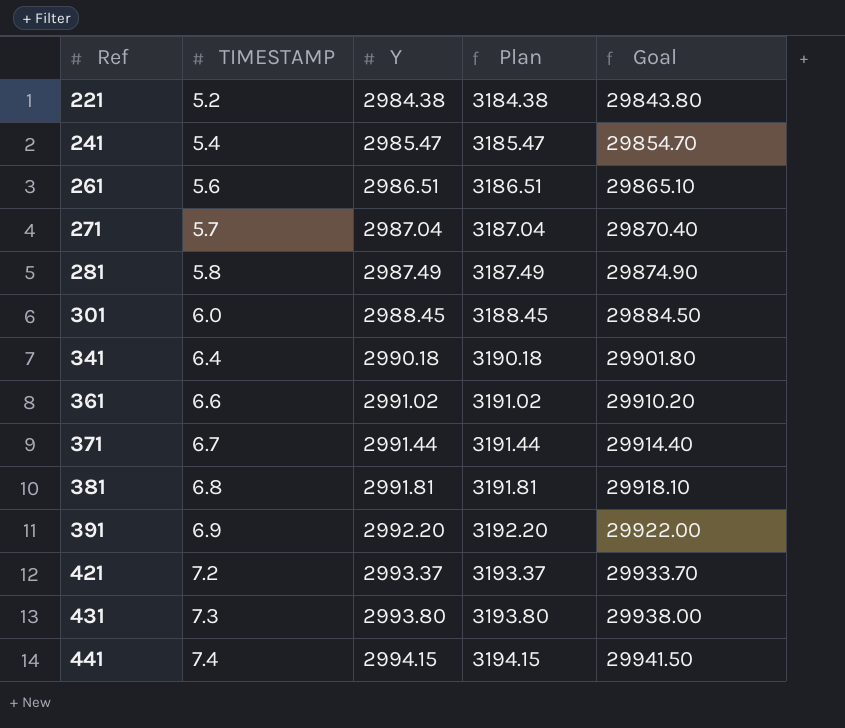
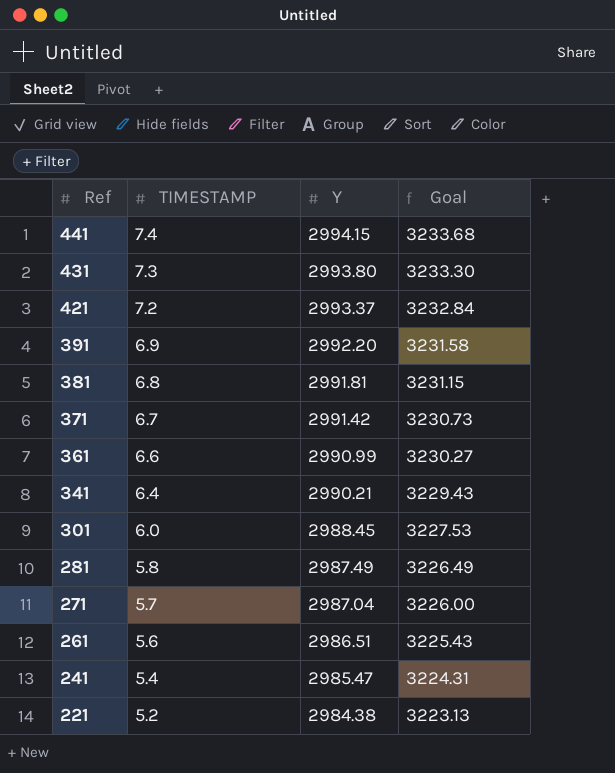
row order: Ref ascending -> Ref descending
column Plan | formula: [Y] + 200 -> none
column Goal | formula: [Y] * 10 -> [Y] * 1.08
371 | Y: 2991.44 -> 2991.42
361 | Y: 2991.02 -> 2990.99
341 | Y: 2990.18 -> 2990.21

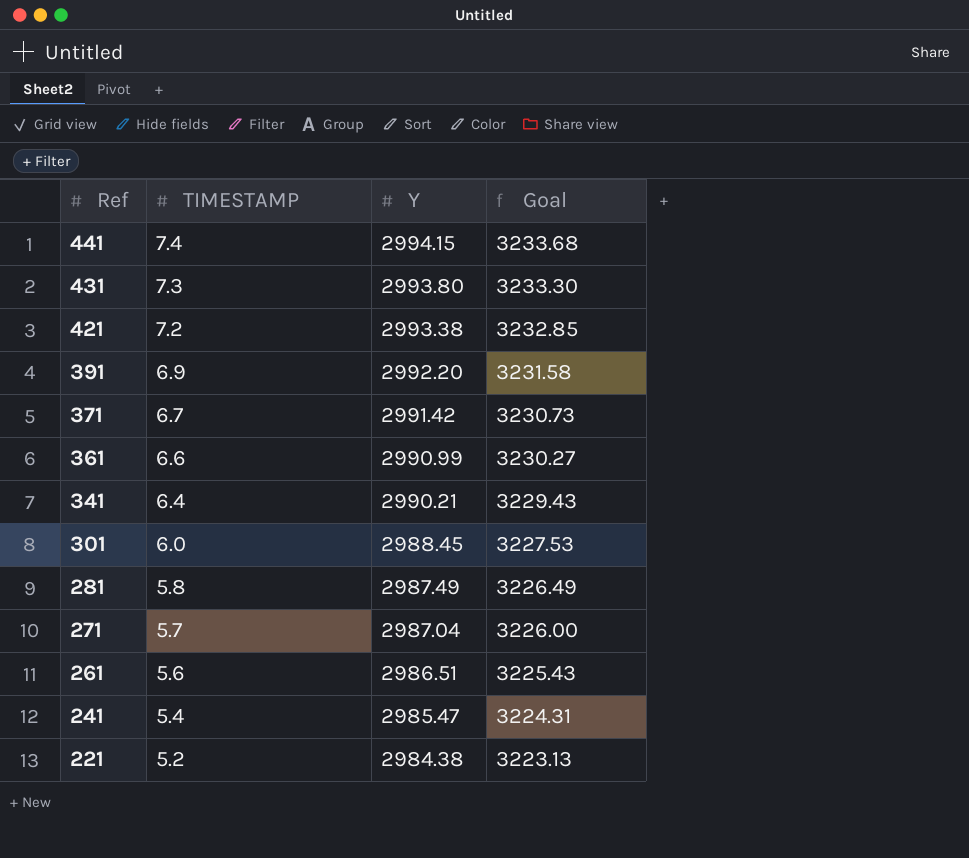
row 381: 6.8 | 2991.81 | 3231.15 -> none
421 | Y: 2993.37 -> 2993.38
421 | Goal: 3232.84 -> 3232.85

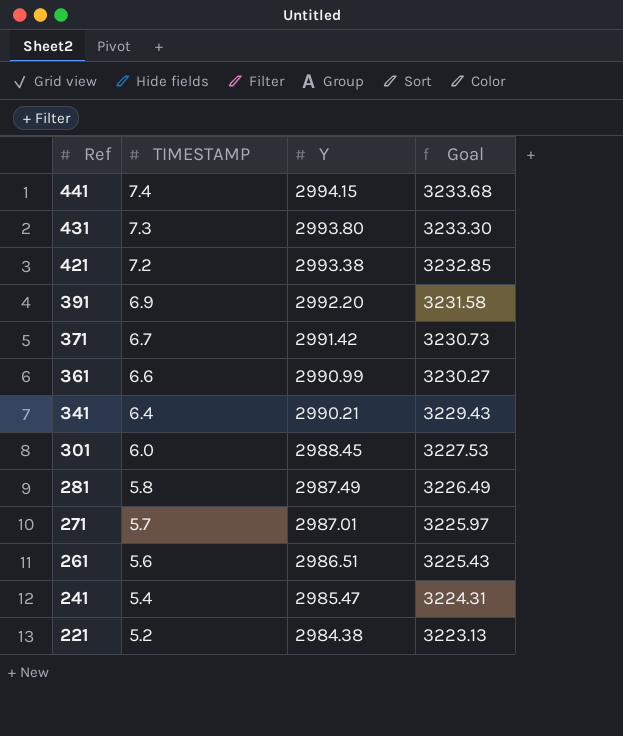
271 | Y: 2987.04 -> 2987.01
271 | Goal: 3226.00 -> 3225.97

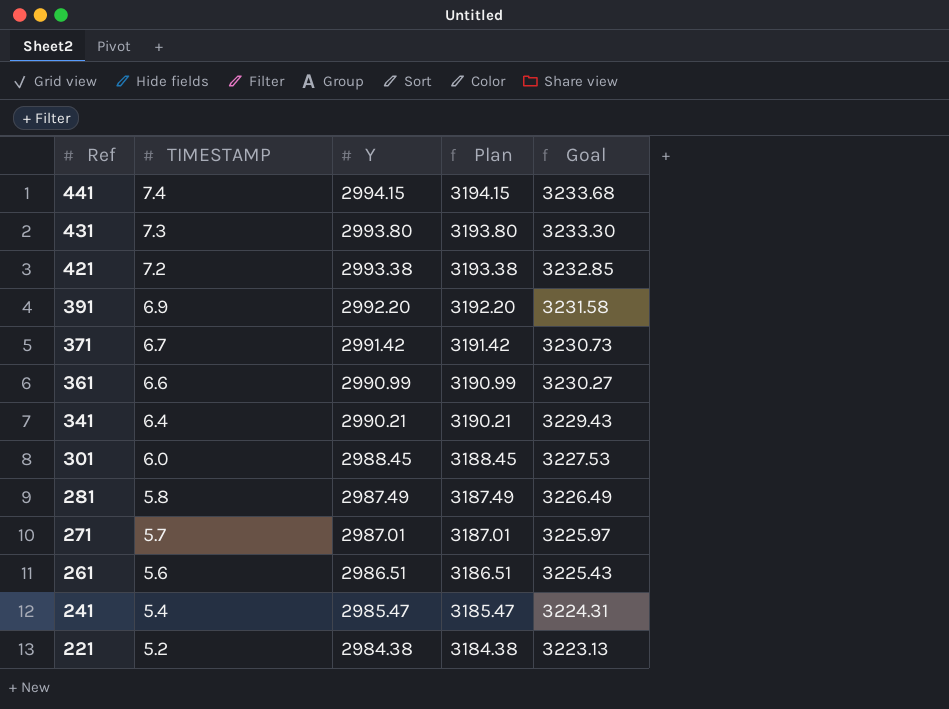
column Plan | formula: none -> [Y] + 200

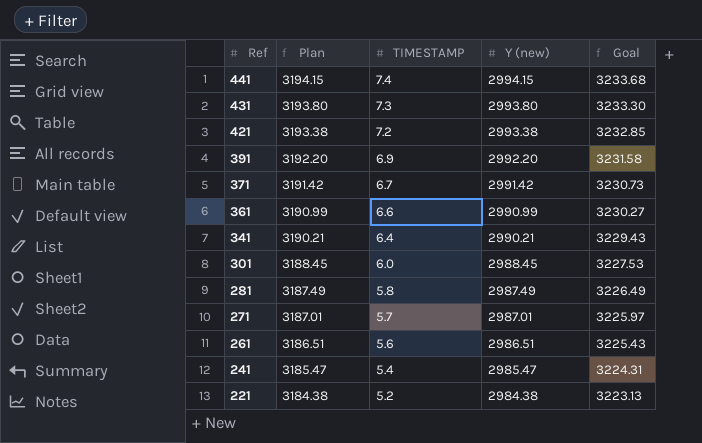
column Plan | position: 4 -> 2
column name: Y -> Y (new)

